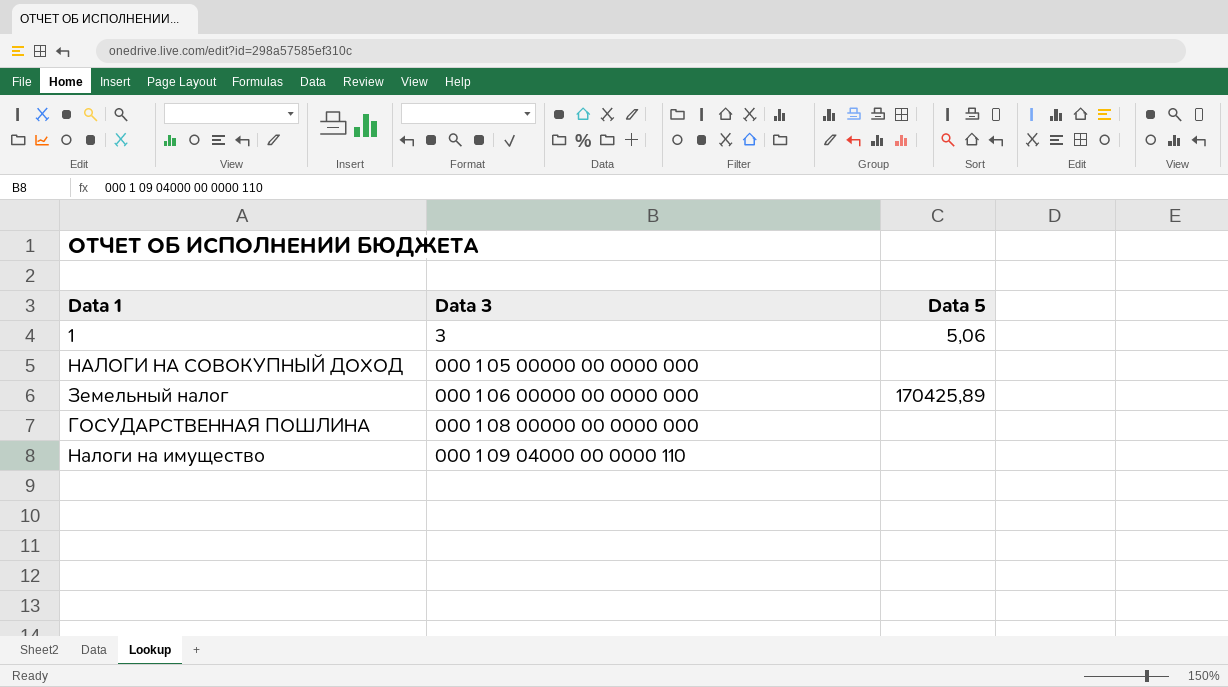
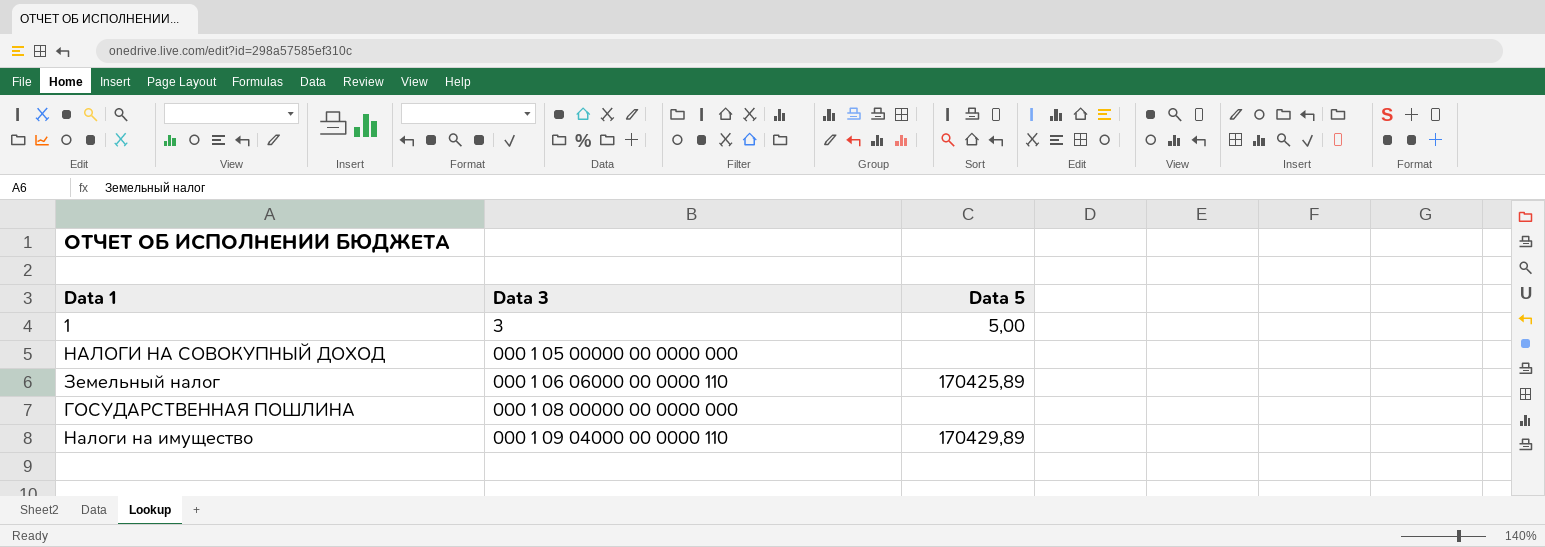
1 | Data 5: 5,06 -> 5,00
Земельный налог | Data 3: 000 1 06 00000 00 0000 000 -> 000 1 06 06000 00 0000 110
Налоги на имущество | Data 5: none -> 170429,89

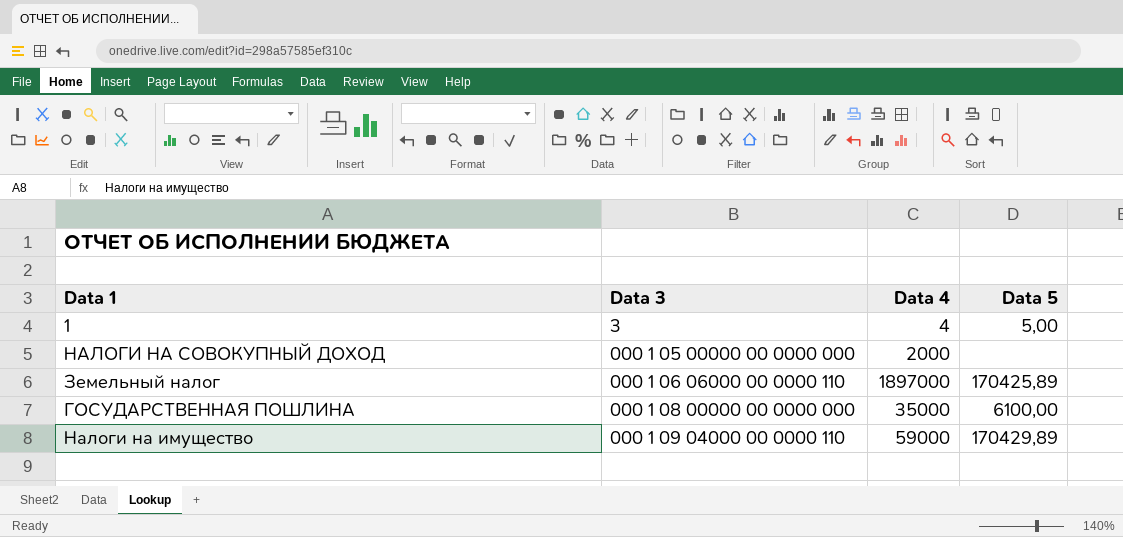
column Data 4 | position: none -> 3
ГОСУДАРСТВЕННАЯ ПОШЛИНА | Data 5: none -> 6100,00

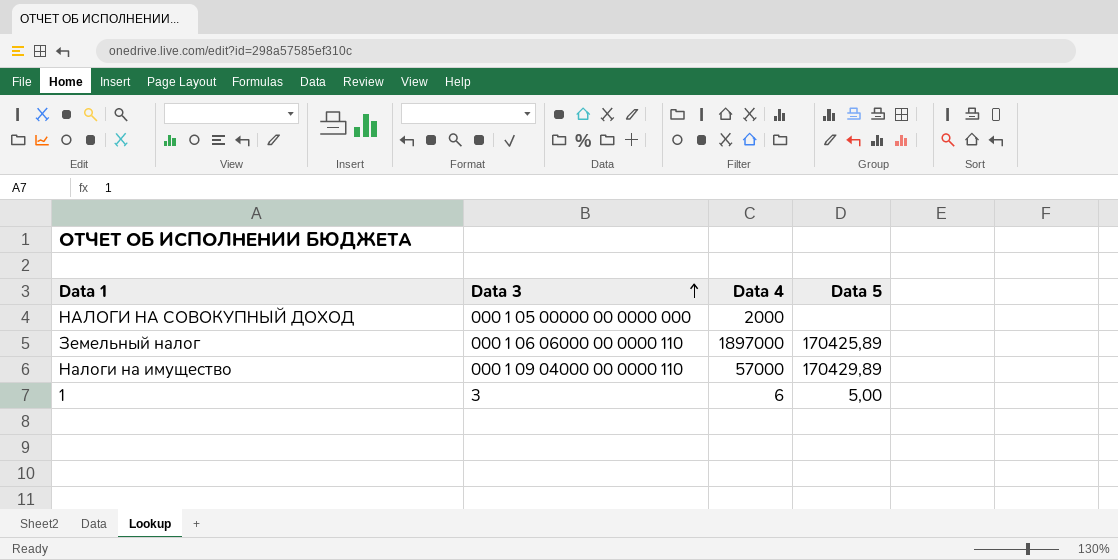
row order: none -> Data 3 ascending
row ГОСУДАРСТВЕННАЯ ПОШЛИНА: 000 1 08 00000 00 0000 000 | 35000 | 6100,00 -> none
Налоги на имущество | Data 4: 59000 -> 57000
1 | Data 4: 4 -> 6

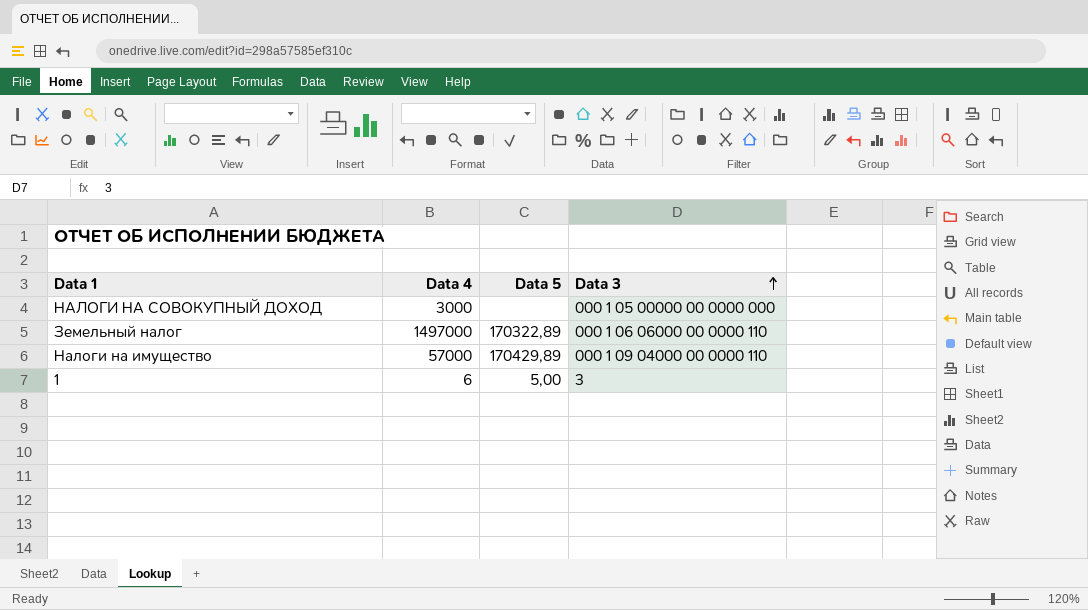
column Data 3 | position: 2 -> 4
НАЛОГИ НА СОВОКУПНЫЙ ДОХОД | Data 4: 2000 -> 3000
Земельный налог | Data 4: 1897000 -> 1497000
Земельный налог | Data 5: 170425,89 -> 170322,89

